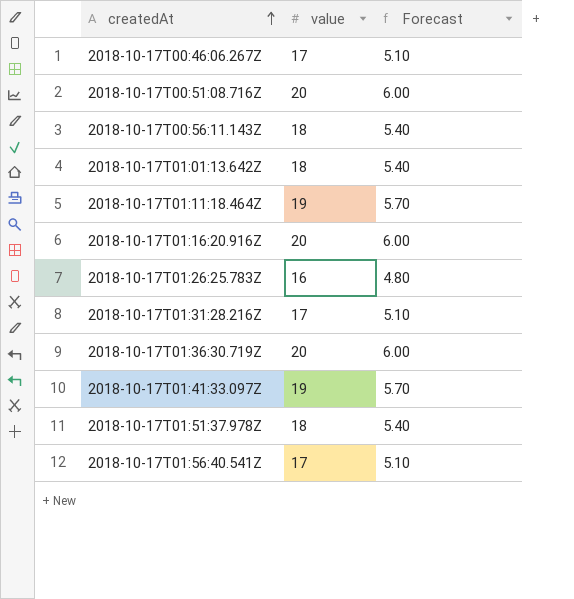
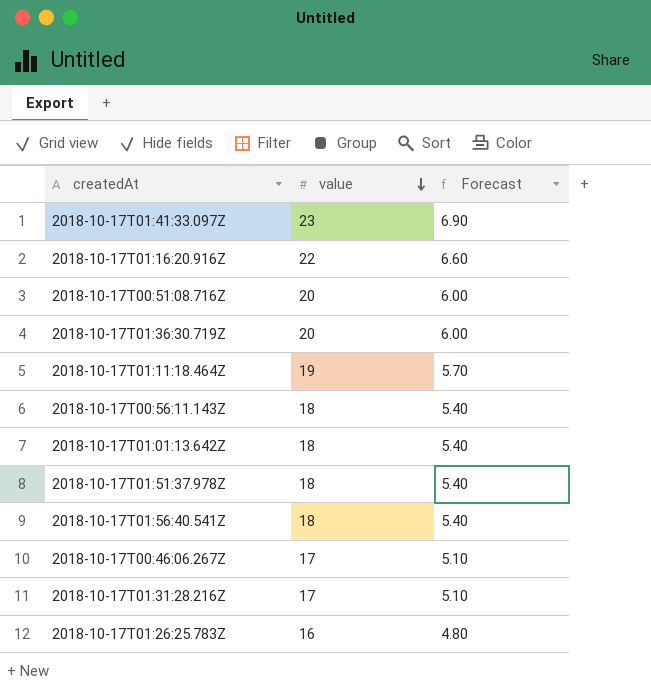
row order: createdAt ascending -> value descending
2018-10-17T01:41:33.097Z | value: 19 -> 23
2018-10-17T01:41:33.097Z | Forecast: 5.70 -> 6.90
2018-10-17T01:16:20.916Z | value: 20 -> 22
2018-10-17T01:16:20.916Z | Forecast: 6.00 -> 6.60
2018-10-17T01:56:40.541Z | value: 17 -> 18
2018-10-17T01:56:40.541Z | Forecast: 5.10 -> 5.40

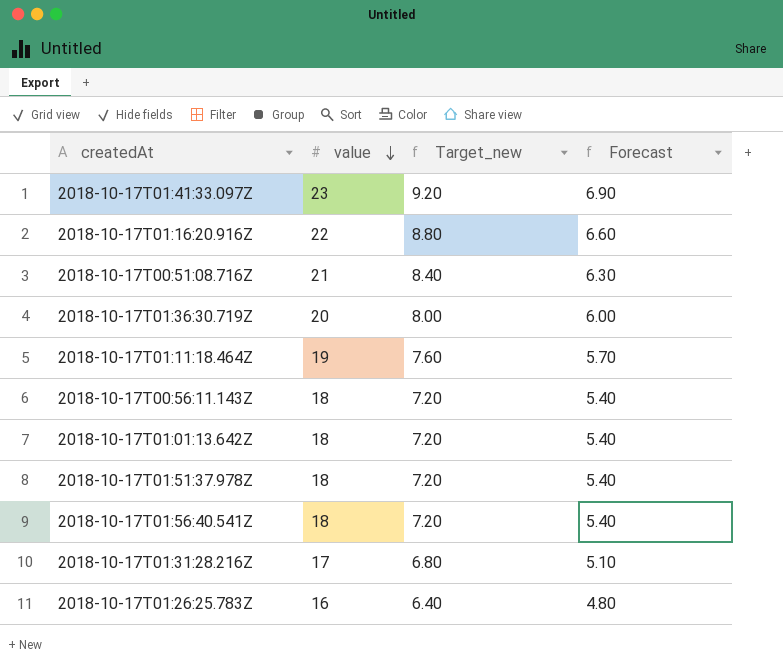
column Target_new | formula: none -> [value] * 0.4
row 2018-10-17T00:46:06.267Z: 17 | 5.10 -> none
2018-10-17T00:51:08.716Z | value: 20 -> 21
2018-10-17T00:51:08.716Z | Forecast: 6.00 -> 6.30

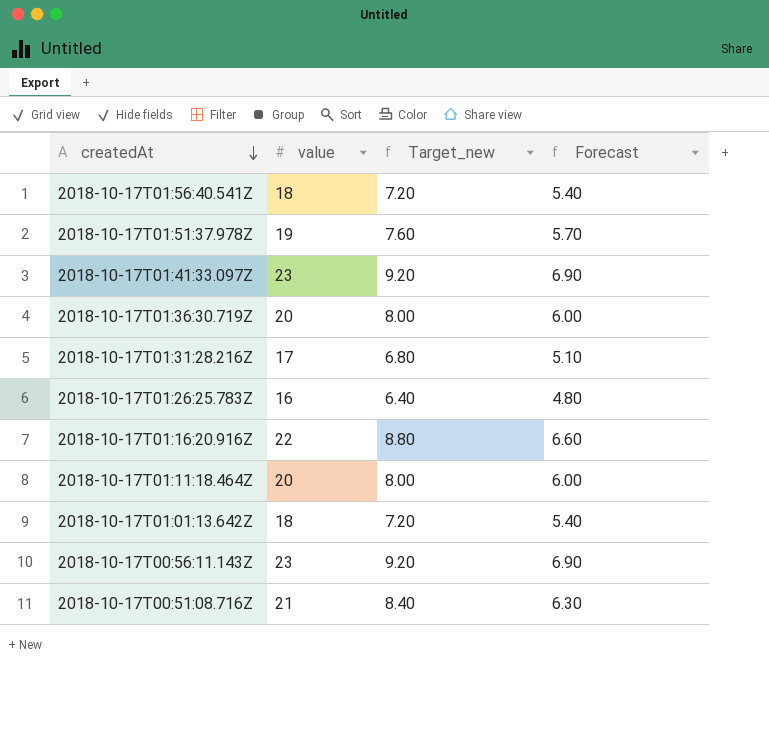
row order: value descending -> createdAt descending
2018-10-17T01:51:37.978Z | value: 18 -> 19
2018-10-17T01:51:37.978Z | Target_new: 7.20 -> 7.60
2018-10-17T01:51:37.978Z | Forecast: 5.40 -> 5.70
2018-10-17T01:11:18.464Z | value: 19 -> 20
2018-10-17T01:11:18.464Z | Target_new: 7.60 -> 8.00
2018-10-17T01:11:18.464Z | Forecast: 5.70 -> 6.00
2018-10-17T00:56:11.143Z | value: 18 -> 23
2018-10-17T00:56:11.143Z | Target_new: 7.20 -> 9.20
2018-10-17T00:56:11.143Z | Forecast: 5.40 -> 6.90

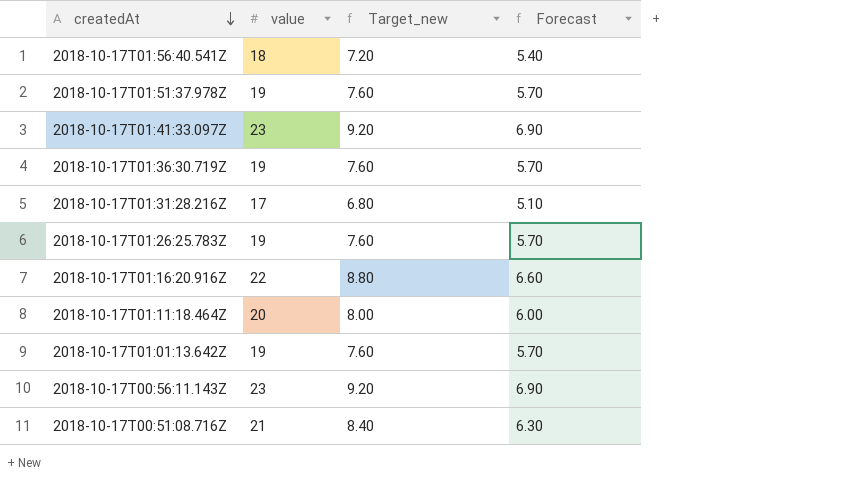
2018-10-17T01:36:30.719Z | value: 20 -> 19
2018-10-17T01:36:30.719Z | Target_new: 8.00 -> 7.60
2018-10-17T01:36:30.719Z | Forecast: 6.00 -> 5.70
2018-10-17T01:26:25.783Z | value: 16 -> 19
2018-10-17T01:26:25.783Z | Target_new: 6.40 -> 7.60
2018-10-17T01:26:25.783Z | Forecast: 4.80 -> 5.70
2018-10-17T01:01:13.642Z | value: 18 -> 19
2018-10-17T01:01:13.642Z | Target_new: 7.20 -> 7.60
2018-10-17T01:01:13.642Z | Forecast: 5.40 -> 5.70

